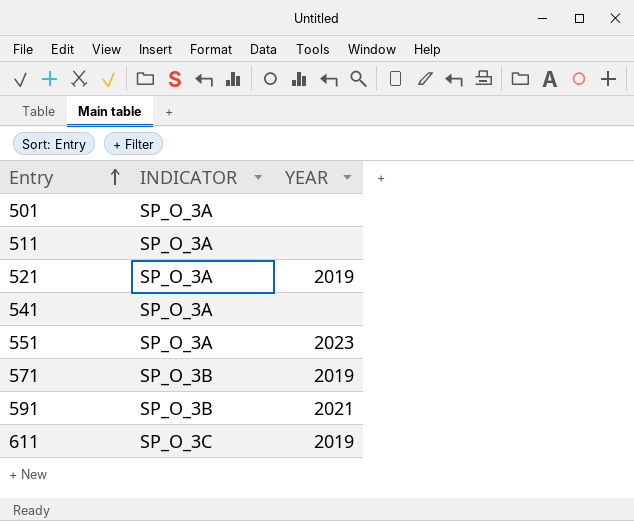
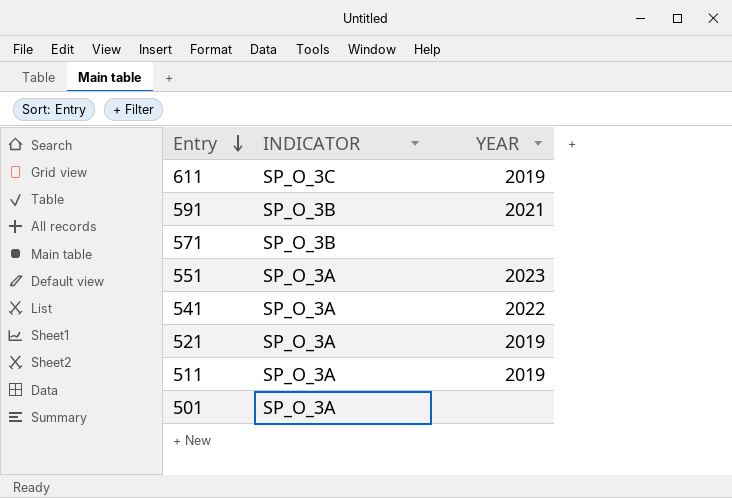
row order: Entry ascending -> Entry descending
571 | YEAR: 2019 -> none
541 | YEAR: none -> 2022
511 | YEAR: none -> 2019

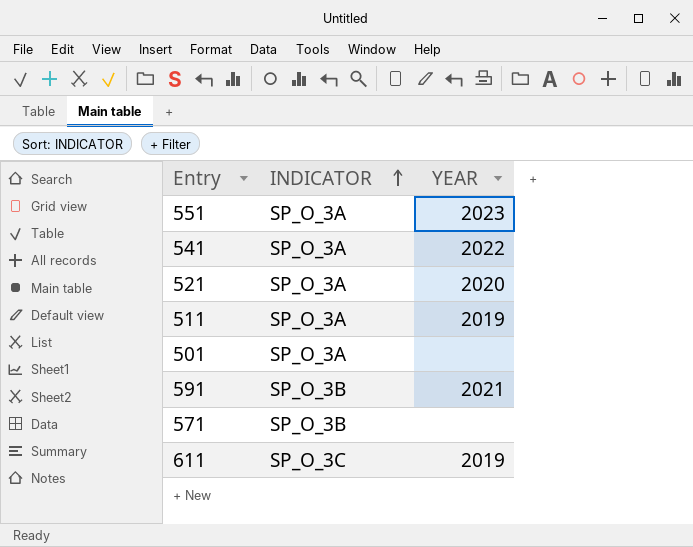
row order: Entry descending -> INDICATOR ascending
521 | YEAR: 2019 -> 2020

